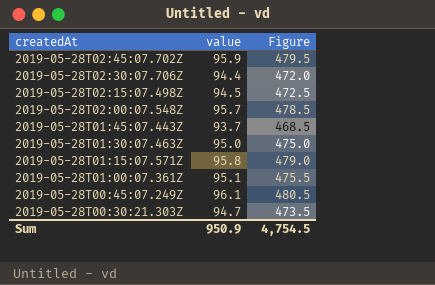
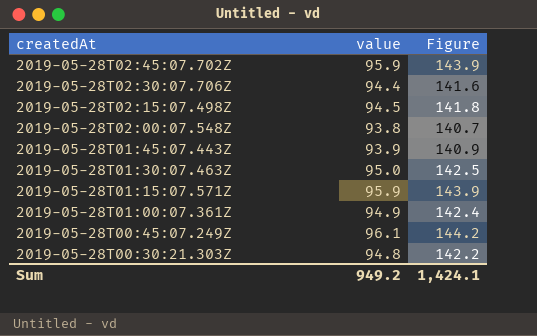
column Figure | formula: [value] * 5 -> [value] * 1.5
2019-05-28T02:00:07.548Z | value: 95.7 -> 93.8
2019-05-28T01:45:07.443Z | value: 93.7 -> 93.9
2019-05-28T01:15:07.571Z | value: 95.8 -> 95.9
2019-05-28T01:00:07.361Z | value: 95.1 -> 94.9
2019-05-28T00:30:21.303Z | value: 94.7 -> 94.8
Sum | value: 950.9 -> 949.2
Sum | Figure: 4,754.5 -> 1,424.1

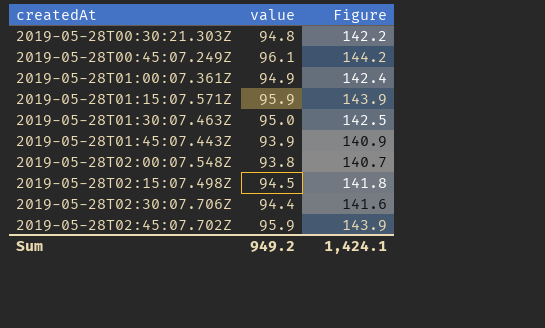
row order: createdAt descending -> createdAt ascending

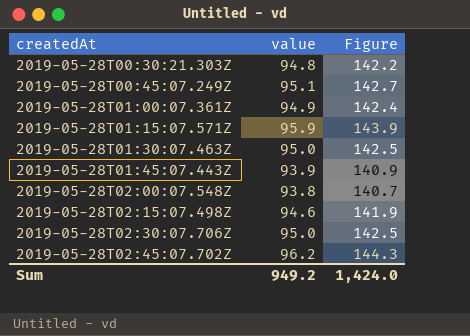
2019-05-28T00:45:07.249Z | value: 96.1 -> 95.1
2019-05-28T00:45:07.249Z | Figure: 144.2 -> 142.7
2019-05-28T02:15:07.498Z | value: 94.5 -> 94.6
2019-05-28T02:15:07.498Z | Figure: 141.8 -> 141.9
2019-05-28T02:30:07.706Z | value: 94.4 -> 95.0
2019-05-28T02:30:07.706Z | Figure: 141.6 -> 142.5
2019-05-28T02:45:07.702Z | value: 95.9 -> 96.2
2019-05-28T02:45:07.702Z | Figure: 143.9 -> 144.3
Sum | Figure: 1,424.1 -> 1,424.0

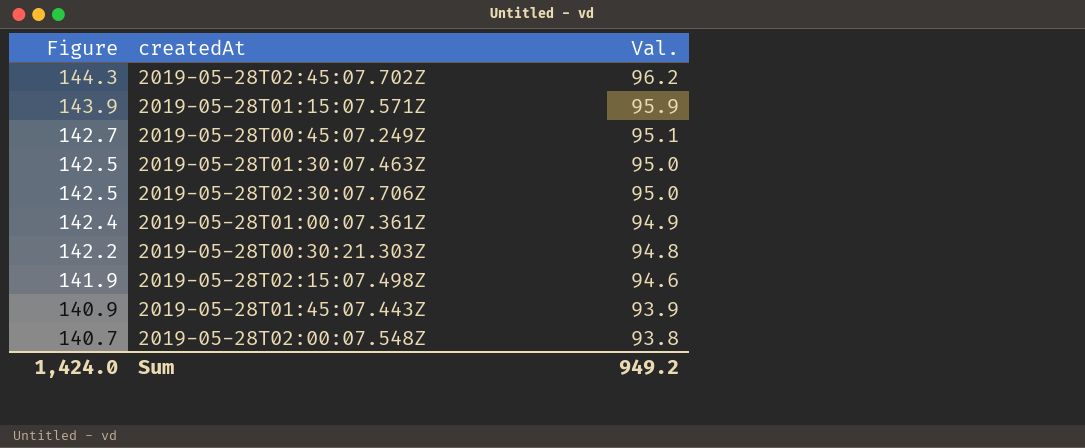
row order: createdAt ascending -> Figure descending
column Figure | position: 3 -> 1
column name: value -> Val.

